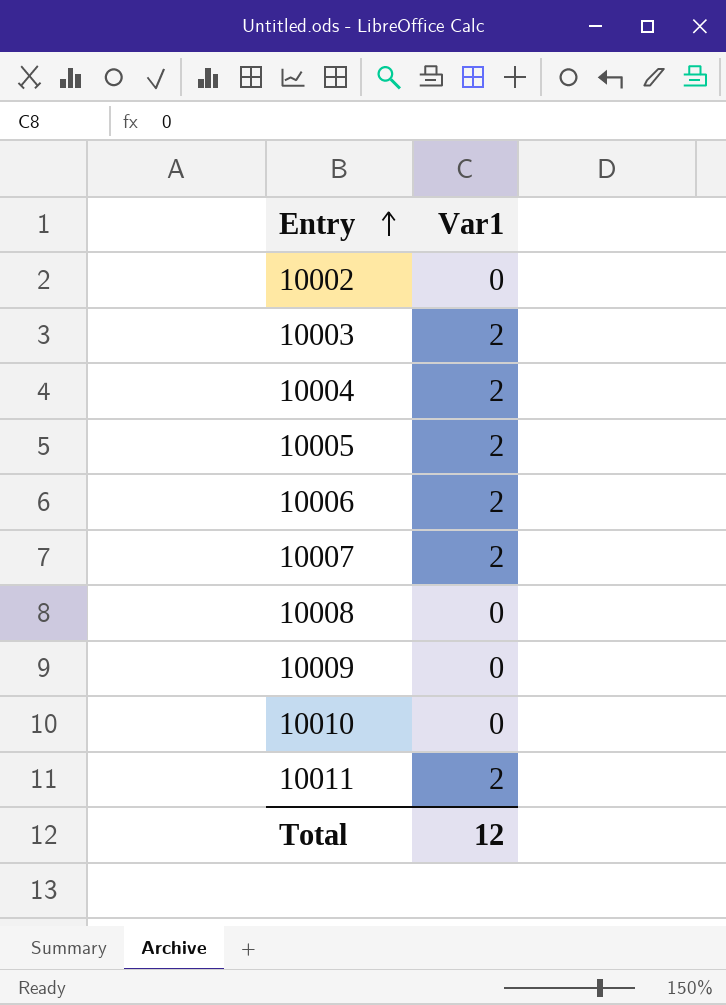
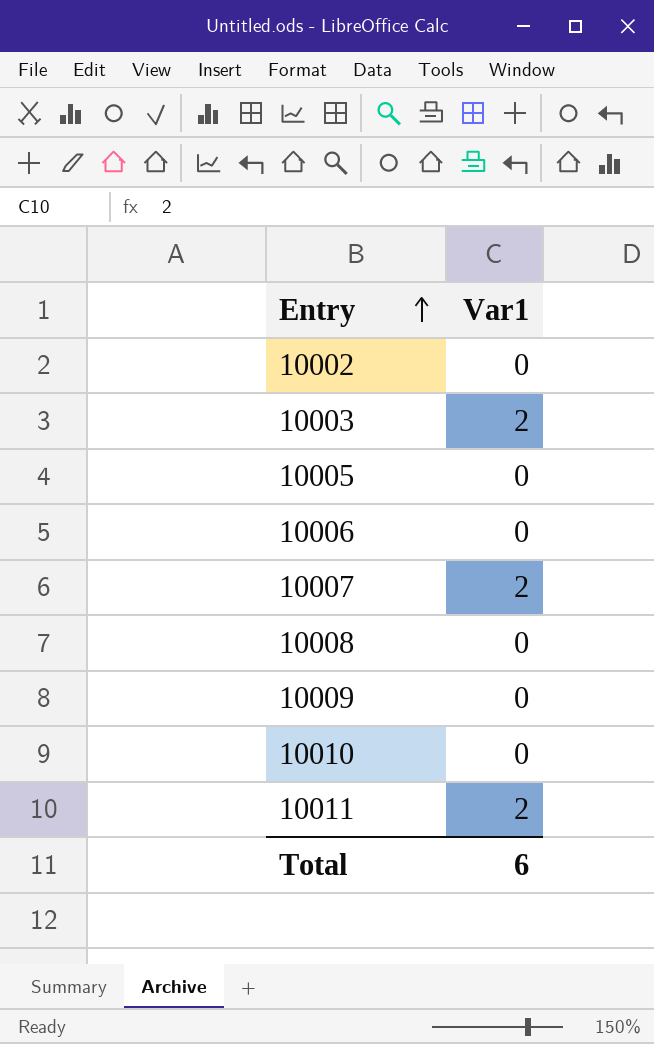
row 10004: 2 -> none
10005 | Var1: 2 -> 0
10006 | Var1: 2 -> 0
Total | Var1: 12 -> 6

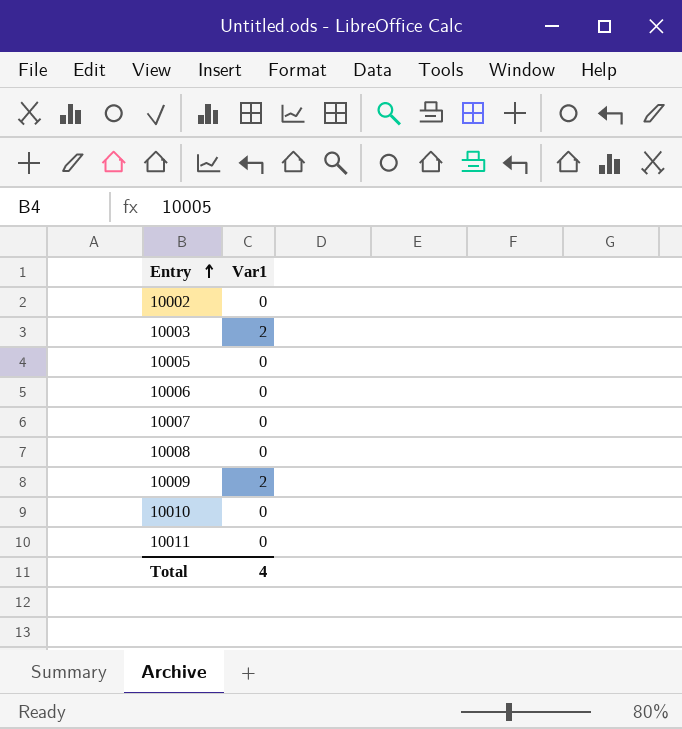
10007 | Var1: 2 -> 0
10009 | Var1: 0 -> 2
10011 | Var1: 2 -> 0
Total | Var1: 6 -> 4

